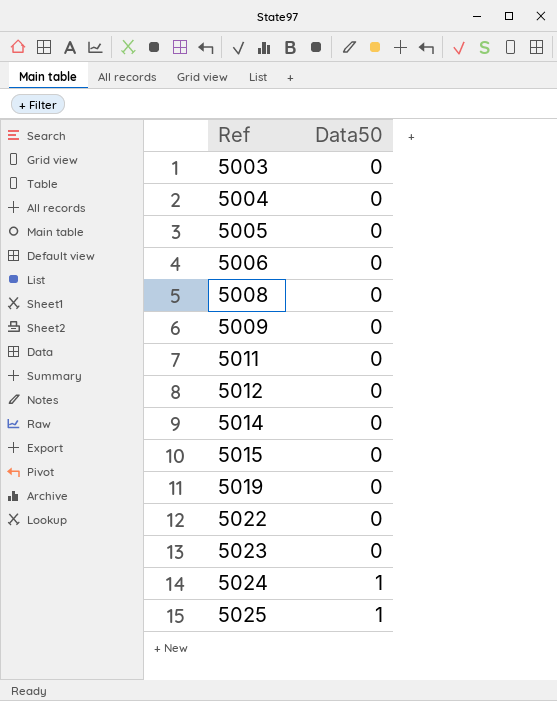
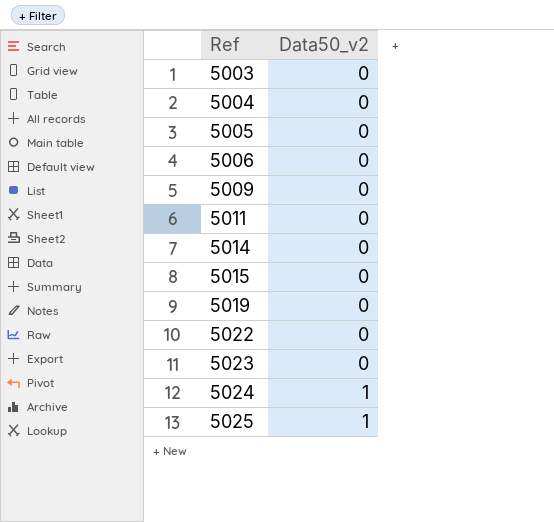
column name: Data50 -> Data50_v2
row 5008: 0 -> none
row 5012: 0 -> none

